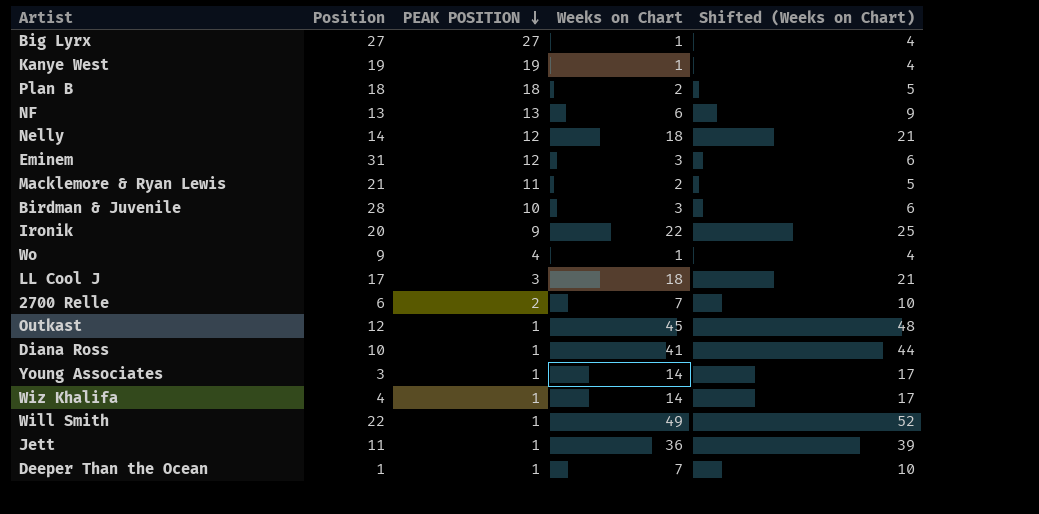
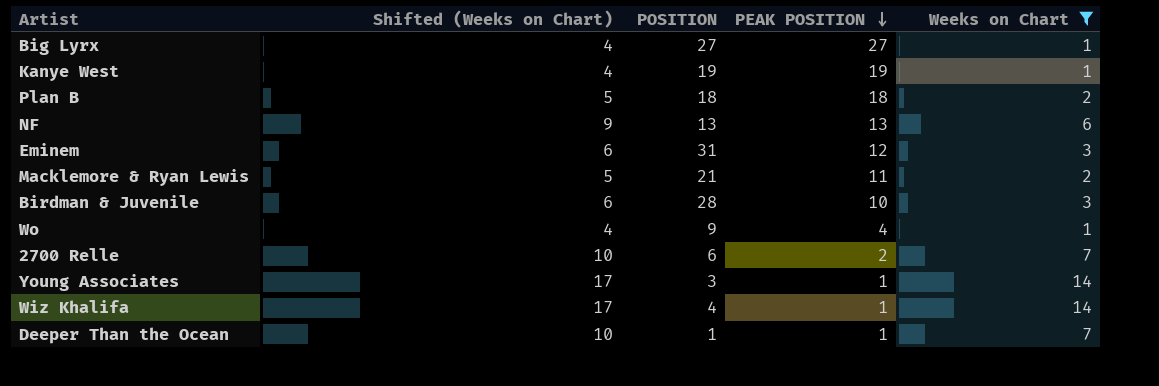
filter: none -> Weeks on Chart <= 14
column Shifted (Weeks on Chart) | position: 5 -> 2
column name: Position -> POSITION

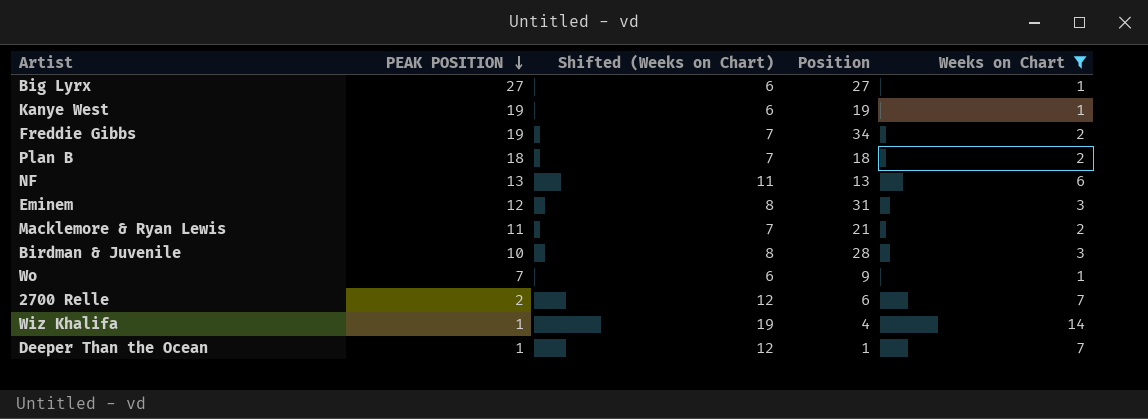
column PEAK POSITION | position: 4 -> 2
column Shifted (Weeks on Chart) | formula: [Weeks on Chart] + 3 -> [Weeks on Chart] + 5
column name: POSITION -> Position
row Young Associates: 17 | 3 | 1 | 14 -> none
row Freddie Gibbs: none -> 19 | 7 | 34 | 2
Wo | PEAK POSITION: 4 -> 7

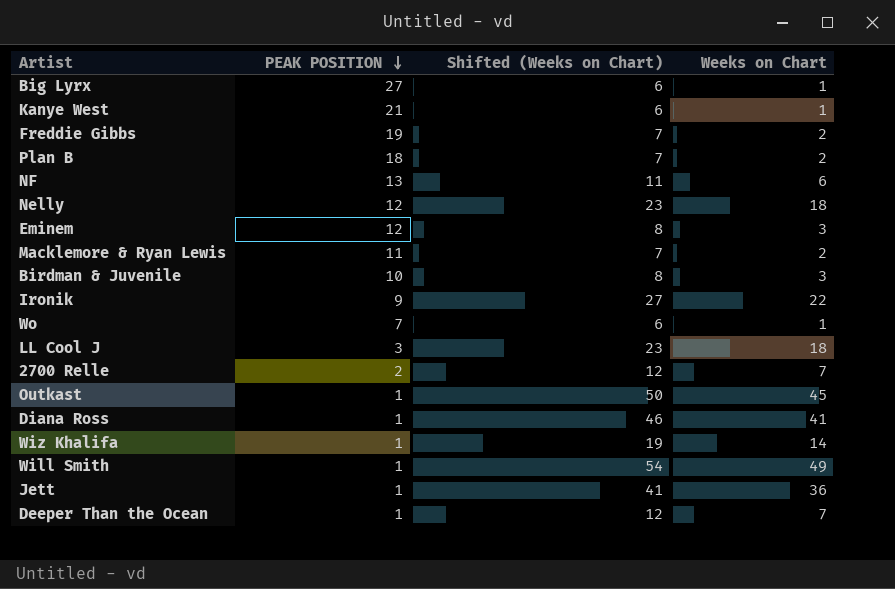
filter: Weeks on Chart <= 14 -> none
column Position | position: 4 -> none
Kanye West | PEAK POSITION: 19 -> 21

